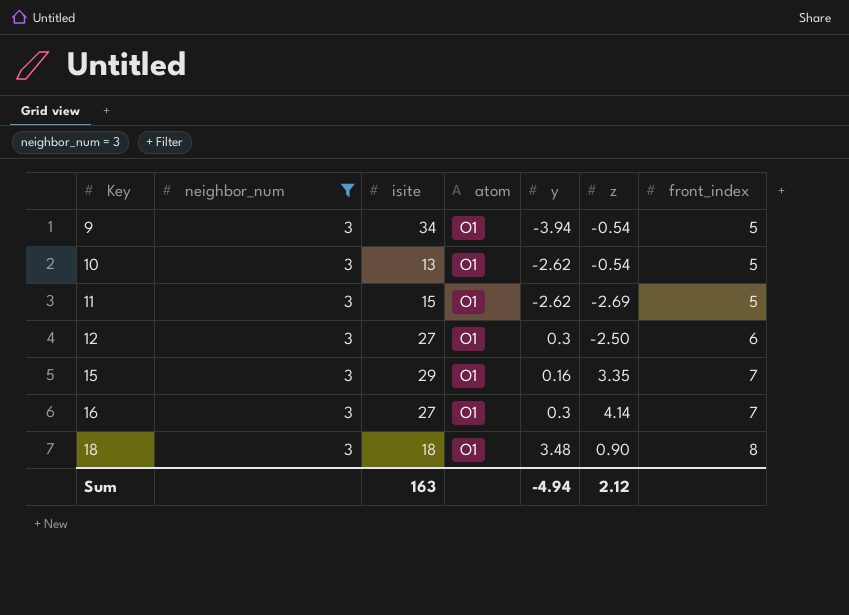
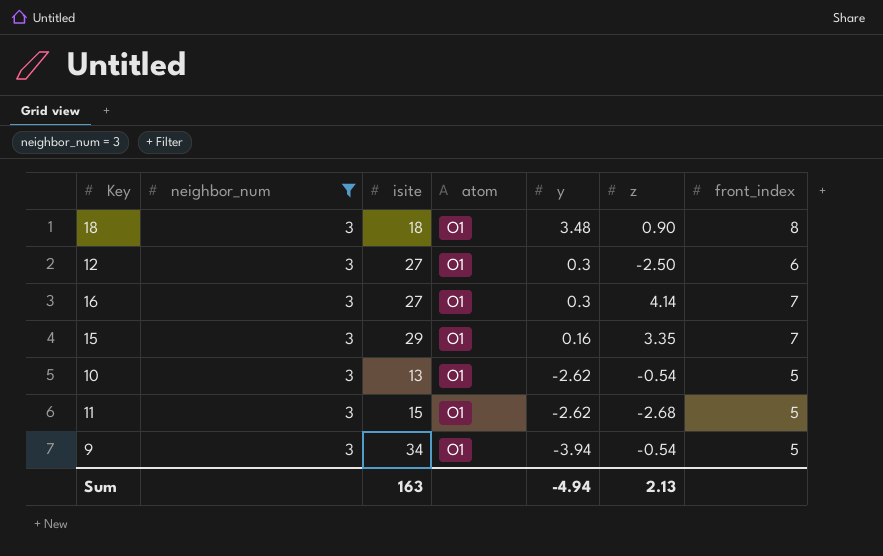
row order: Key ascending -> y descending
11 | z: -2.69 -> -2.68
Sum | z: 2.12 -> 2.13

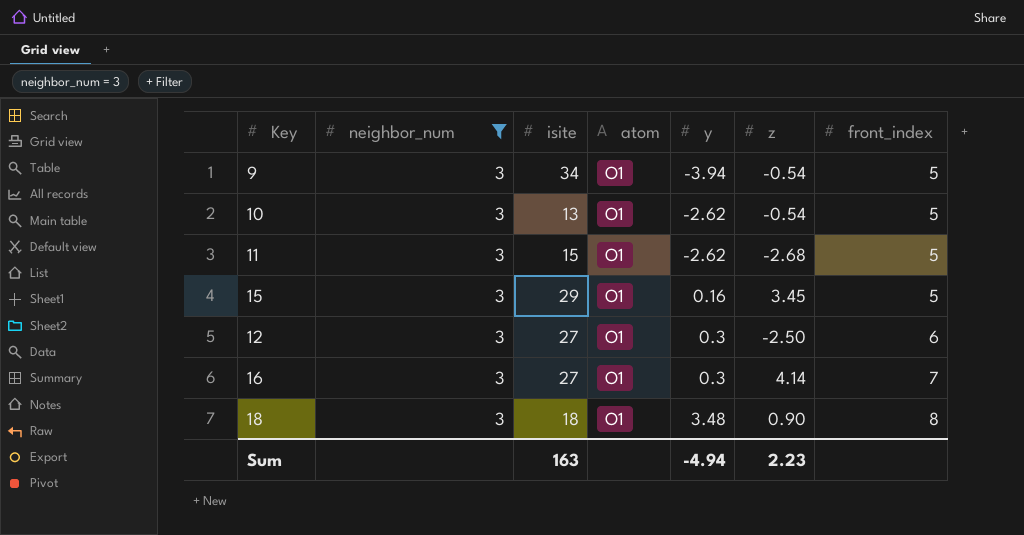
row order: y descending -> y ascending
15 | z: 3.35 -> 3.45
15 | front_index: 7 -> 5
Sum | z: 2.13 -> 2.23

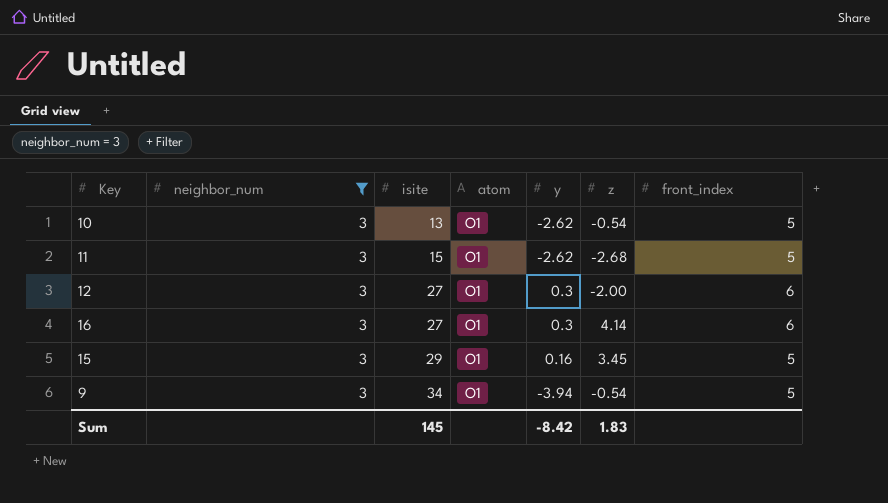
row order: y ascending -> isite ascending
row 18: 3 | 18 | O1 | 3.48 | 0.90 | 8 -> none
12 | z: -2.50 -> -2.00
16 | front_index: 7 -> 6
Sum | isite: 163 -> 145
Sum | y: -4.94 -> -8.42
Sum | z: 2.23 -> 1.83

